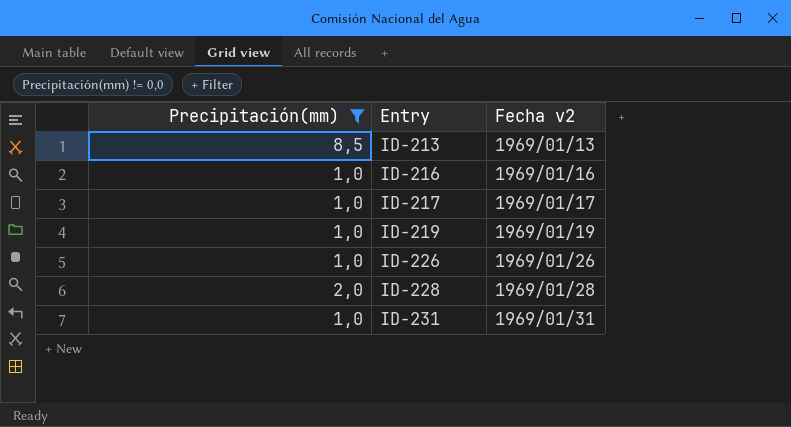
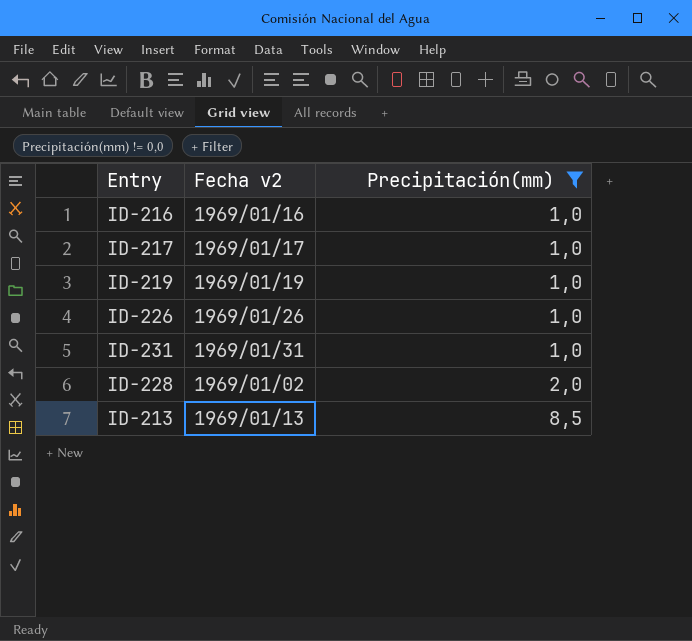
row order: Entry ascending -> Precipitación(mm) ascending
column Precipitación(mm) | position: 1 -> 3
ID-228 | Fecha v2: 1969/01/28 -> 1969/01/02

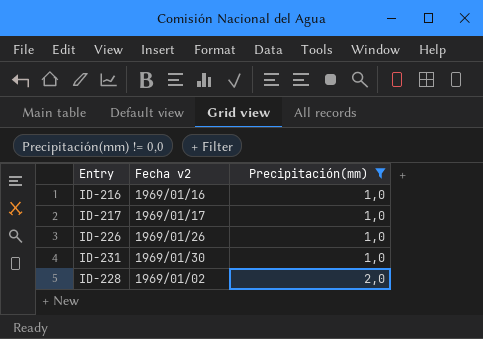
row ID-219: 1969/01/19 | 1,0 -> none
row ID-213: 1969/01/13 | 8,5 -> none
ID-231 | Fecha v2: 1969/01/31 -> 1969/01/30

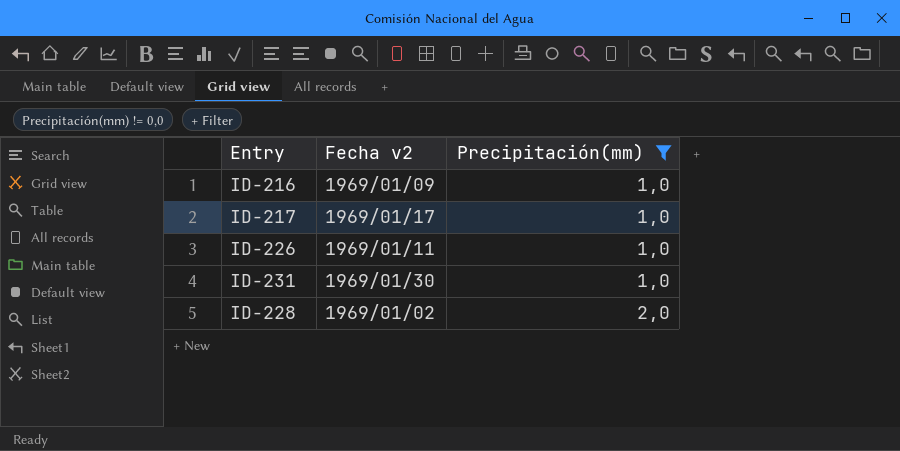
ID-216 | Fecha v2: 1969/01/16 -> 1969/01/09
ID-226 | Fecha v2: 1969/01/26 -> 1969/01/11

